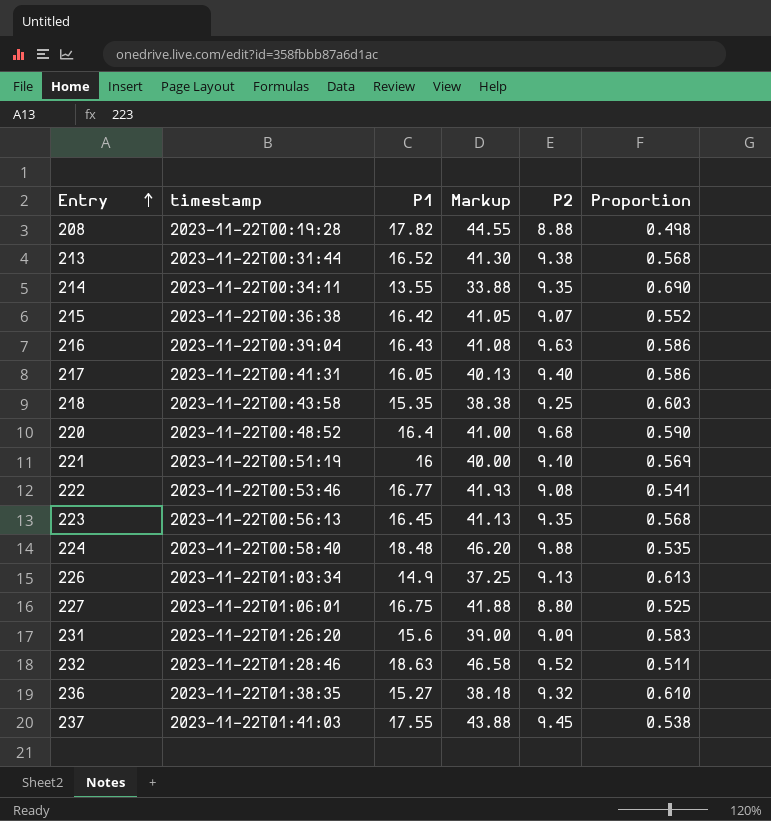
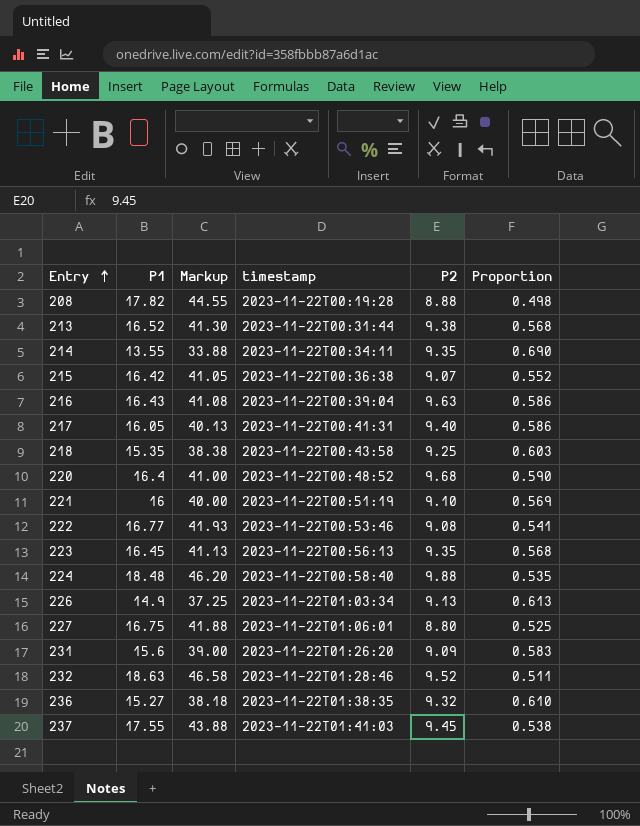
column timestamp | position: 2 -> 4

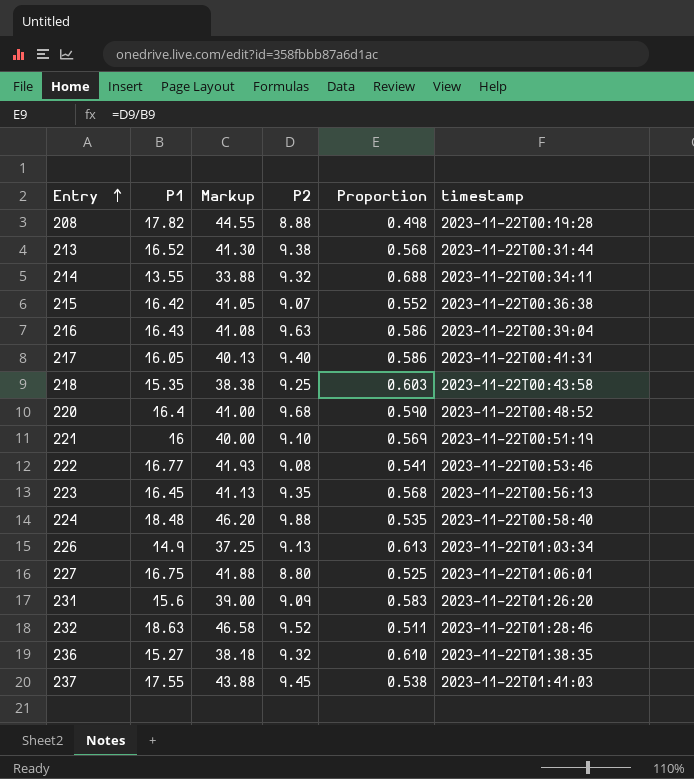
column timestamp | position: 4 -> 6
214 | P2: 9.35 -> 9.32
214 | Proportion: 0.690 -> 0.688

